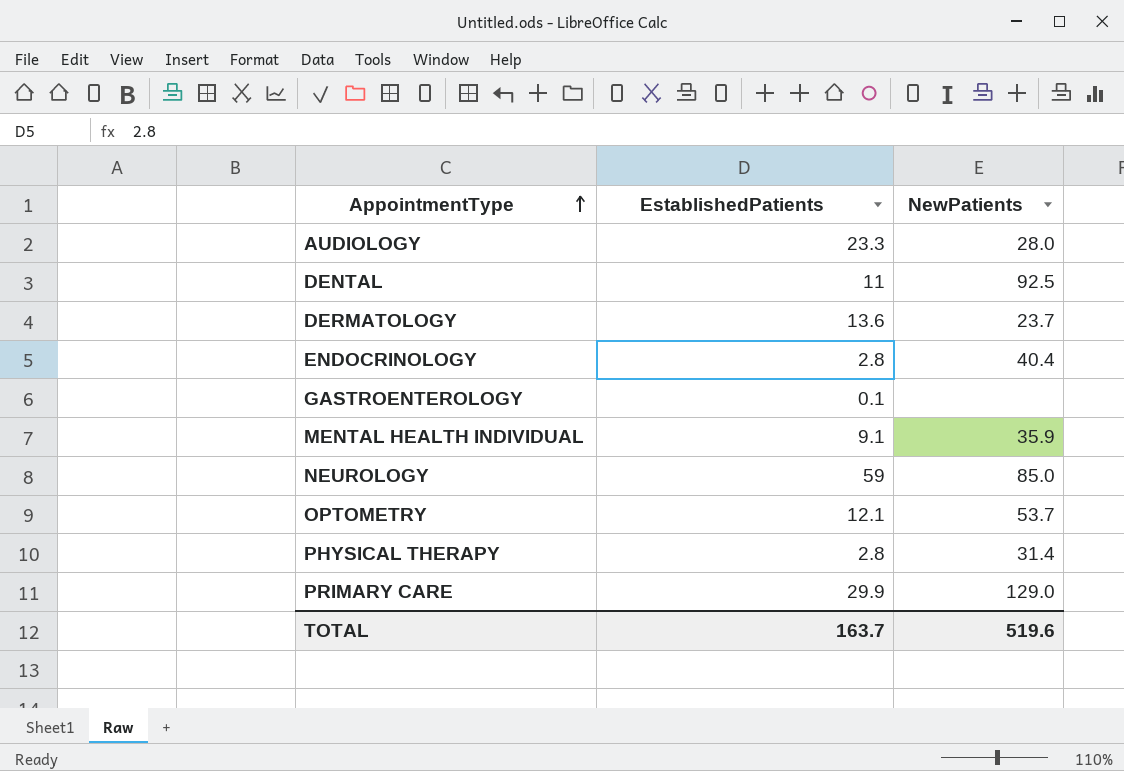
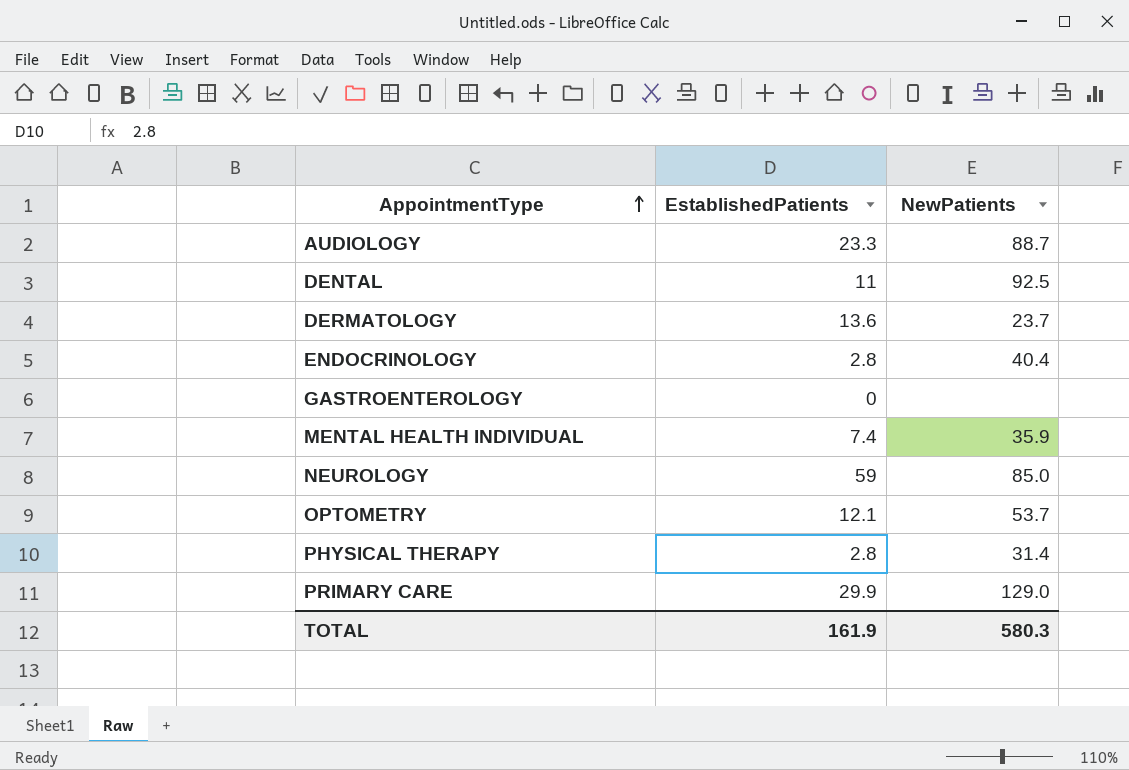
AUDIOLOGY | NewPatients: 28.0 -> 88.7
GASTROENTEROLOGY | EstablishedPatients: 0.1 -> 0
MENTAL HEALTH INDIVIDUAL | EstablishedPatients: 9.1 -> 7.4
TOTAL | EstablishedPatients: 163.7 -> 161.9
TOTAL | NewPatients: 519.6 -> 580.3

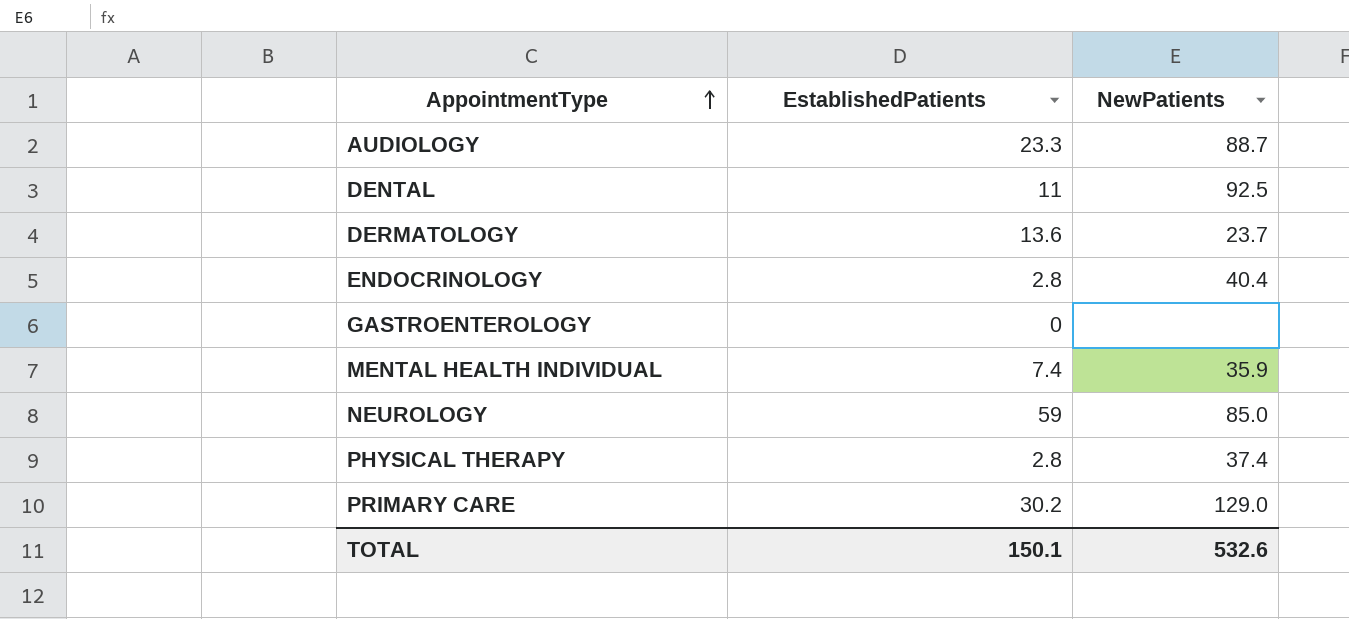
row OPTOMETRY: 12.1 | 53.7 -> none
PHYSICAL THERAPY | NewPatients: 31.4 -> 37.4
PRIMARY CARE | EstablishedPatients: 29.9 -> 30.2
TOTAL | EstablishedPatients: 161.9 -> 150.1
TOTAL | NewPatients: 580.3 -> 532.6

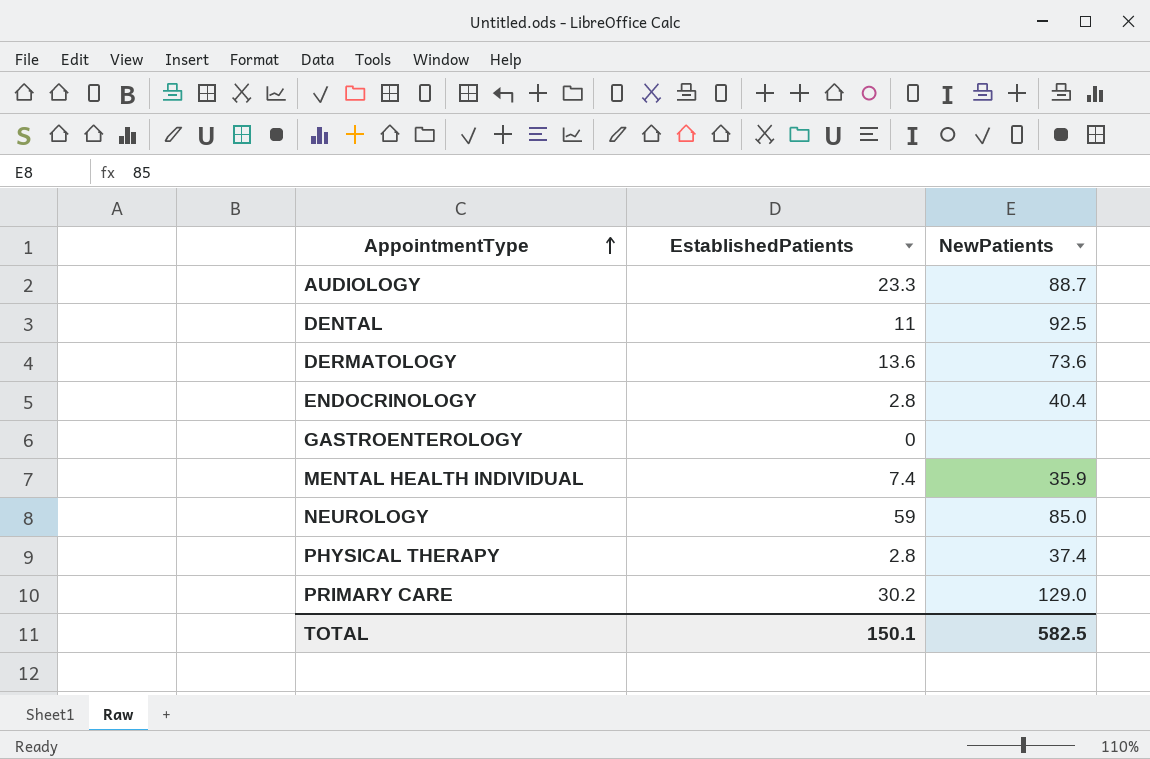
DERMATOLOGY | NewPatients: 23.7 -> 73.6
TOTAL | NewPatients: 532.6 -> 582.5

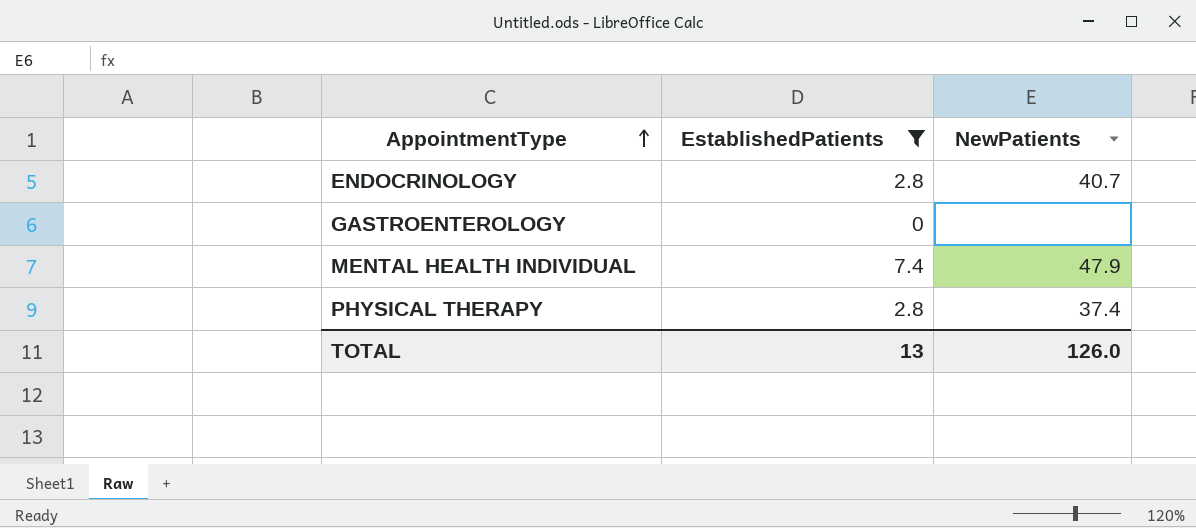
filter: none -> EstablishedPatients <= 7.4
ENDOCRINOLOGY | NewPatients: 40.4 -> 40.7
MENTAL HEALTH INDIVIDUAL | NewPatients: 35.9 -> 47.9
TOTAL | EstablishedPatients: 150.1 -> 13
TOTAL | NewPatients: 582.5 -> 126.0

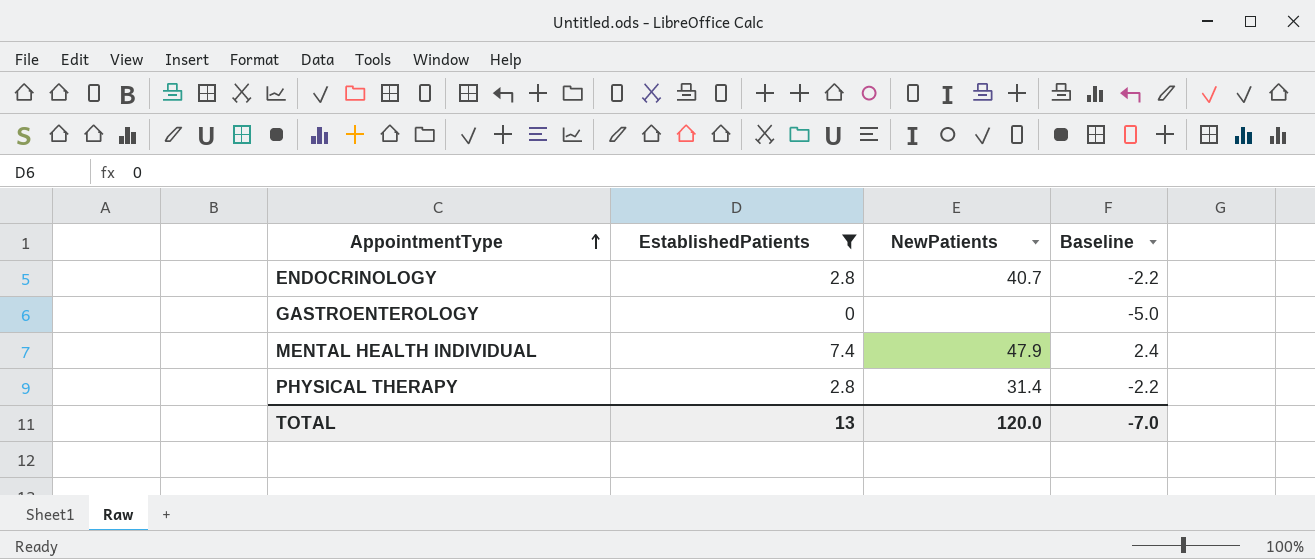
column Baseline | formula: none -> [EstablishedPatients] - 5
PHYSICAL THERAPY | NewPatients: 37.4 -> 31.4
TOTAL | NewPatients: 126.0 -> 120.0

